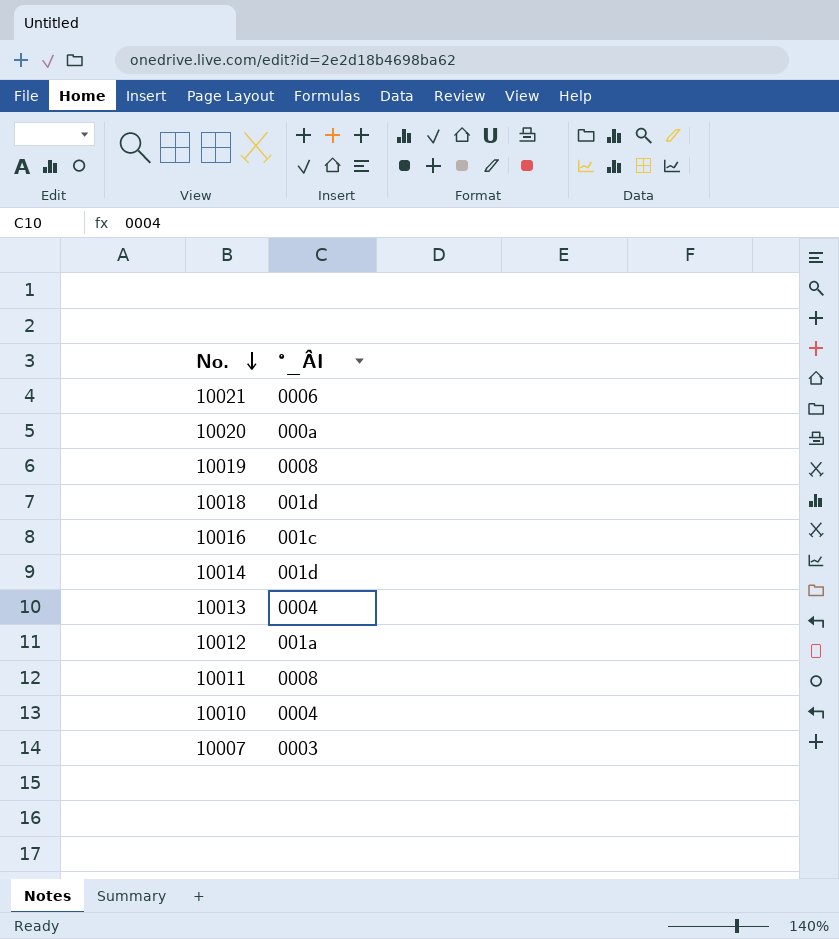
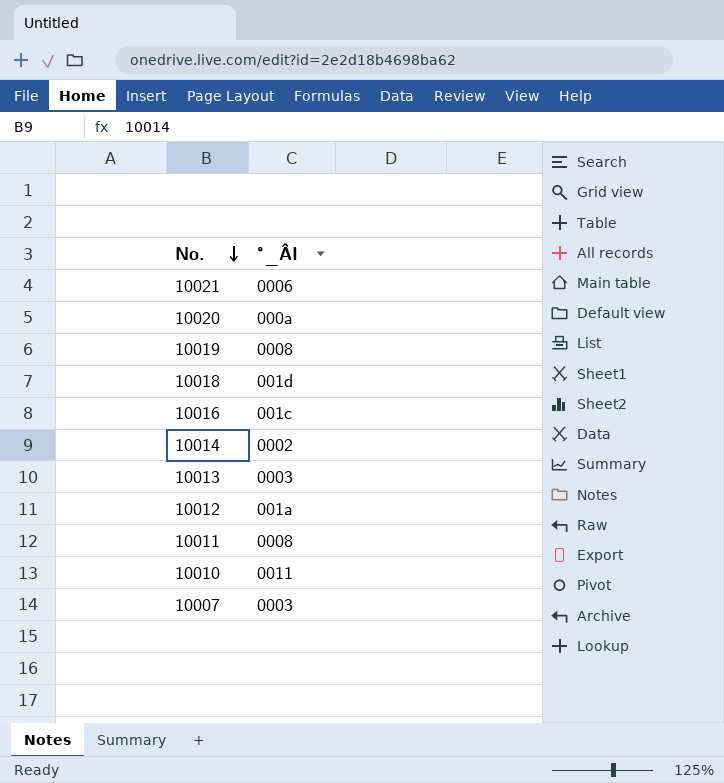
10014 | °_ÂI: 001d -> 0002
10013 | °_ÂI: 0004 -> 0003
10010 | °_ÂI: 0004 -> 0011

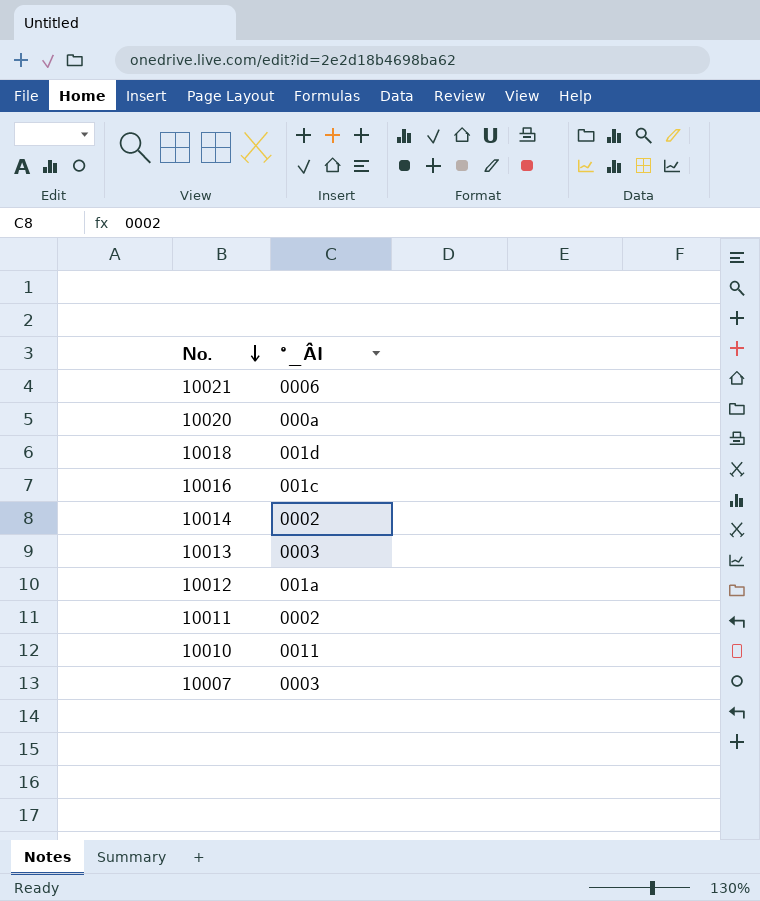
row 10019: 0008 -> none
10011 | °_ÂI: 0008 -> 0002

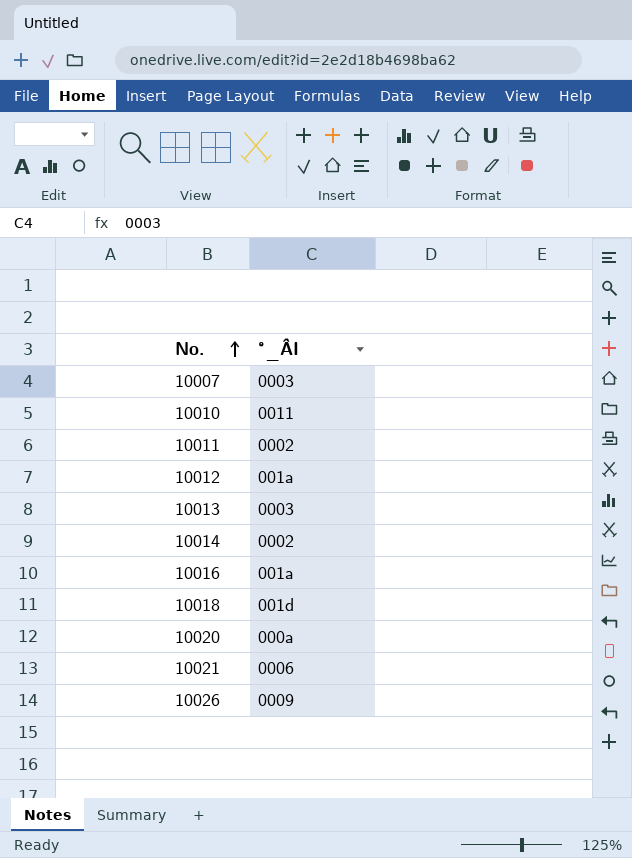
row order: No. descending -> No. ascending
10016 | °_ÂI: 001c -> 001a
row 10026: none -> 0009

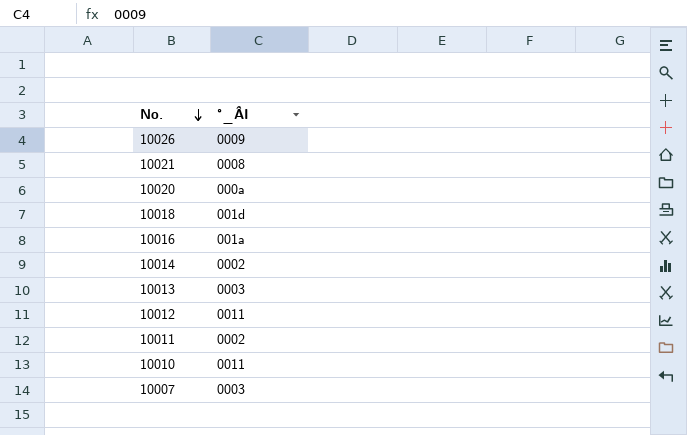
row order: No. ascending -> No. descending
10021 | °_ÂI: 0006 -> 0008
10012 | °_ÂI: 001a -> 0011

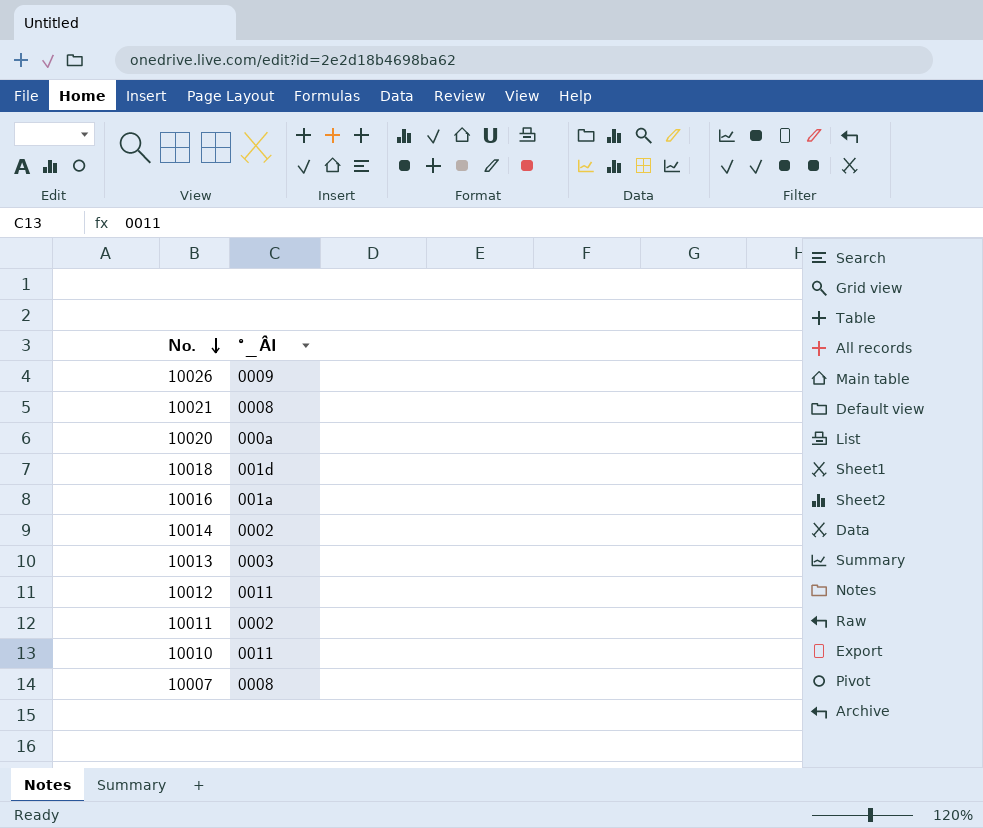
10007 | °_ÂI: 0003 -> 0008

